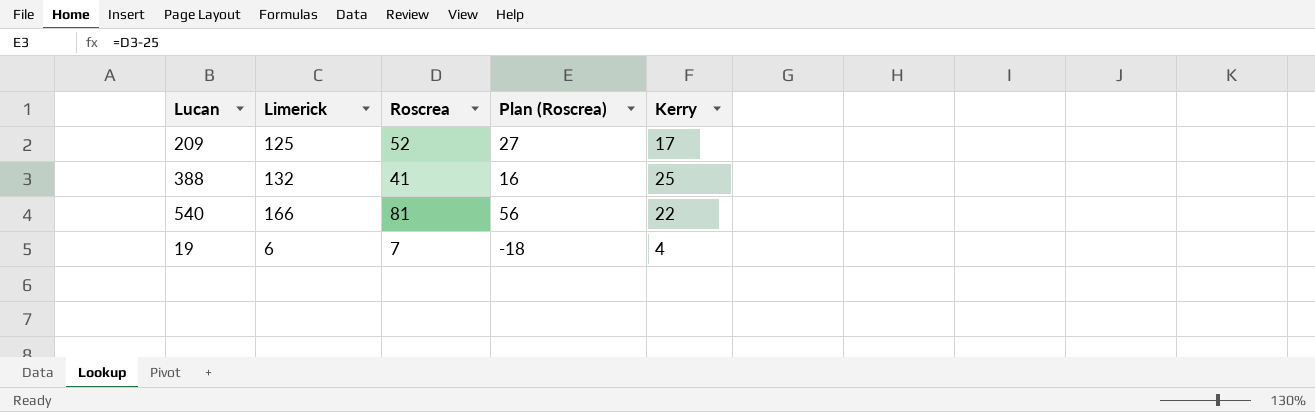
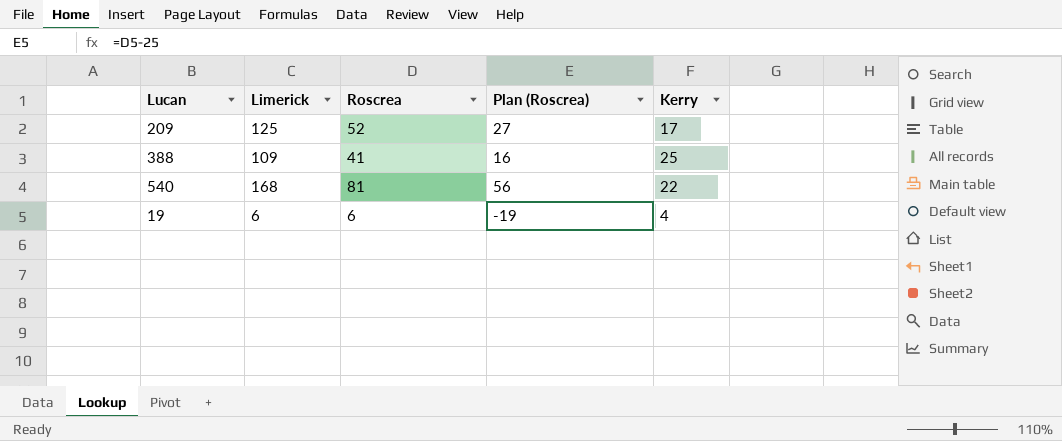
388 | Limerick: 132 -> 109
540 | Limerick: 166 -> 168
19 | Roscrea: 7 -> 6
19 | Plan (Roscrea): -18 -> -19

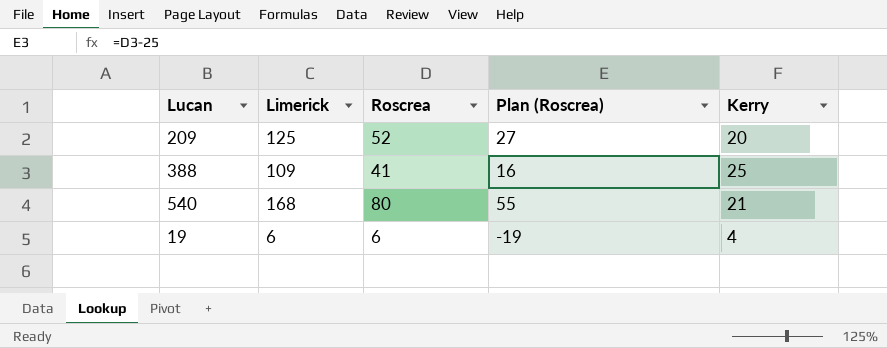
209 | Kerry: 17 -> 20
540 | Roscrea: 81 -> 80
540 | Plan (Roscrea): 56 -> 55
540 | Kerry: 22 -> 21

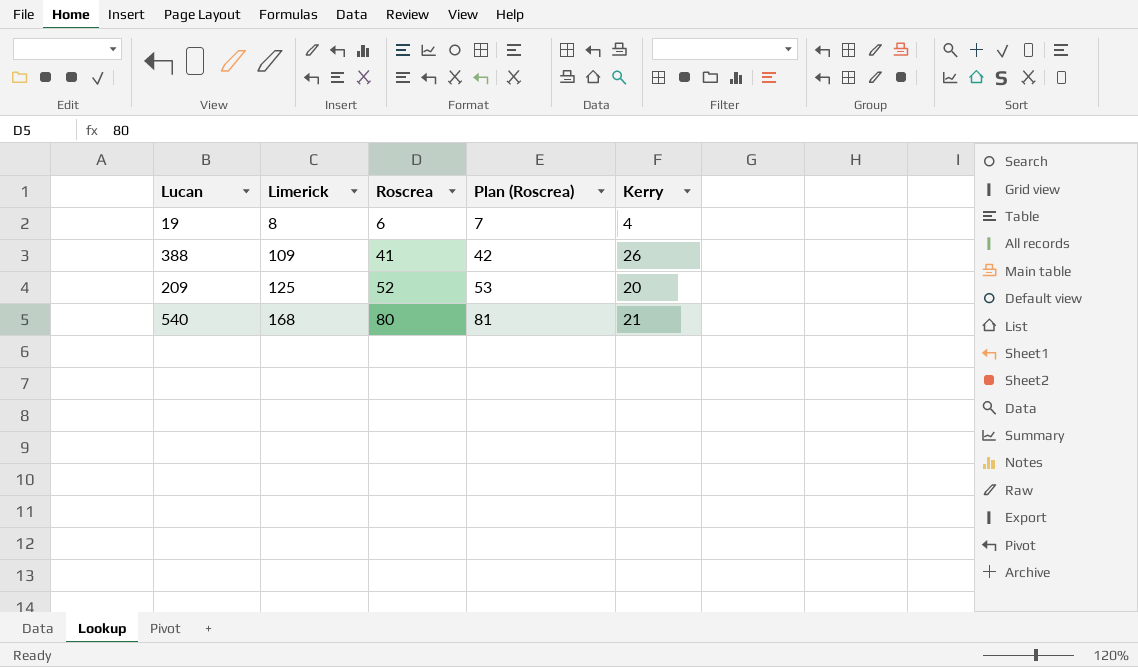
row order: none -> Limerick ascending
column Plan (Roscrea) | formula: [Roscrea] - 25 -> [Roscrea] + 1
19 | Limerick: 6 -> 8
388 | Kerry: 25 -> 26

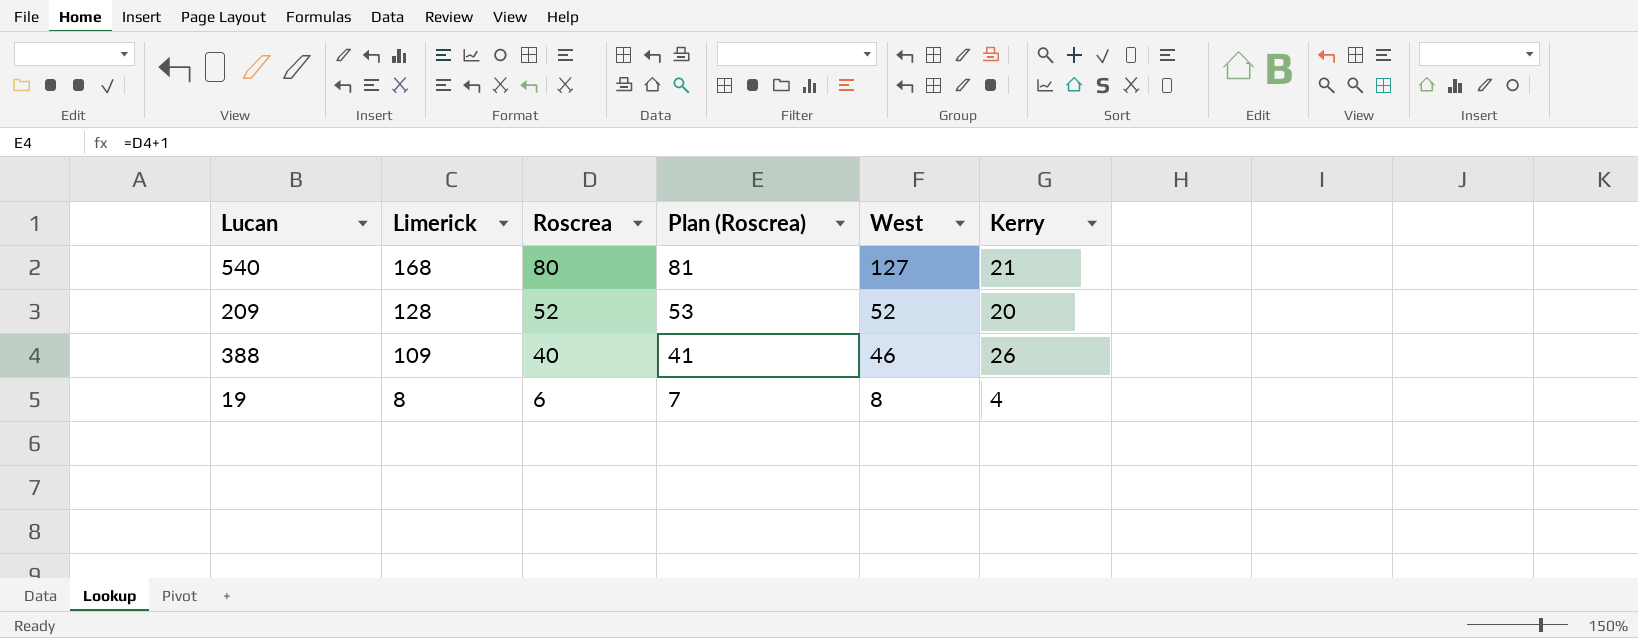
row order: Limerick ascending -> Limerick descending
column West | position: none -> 5
209 | Limerick: 125 -> 128
388 | Roscrea: 41 -> 40
388 | Plan (Roscrea): 42 -> 41

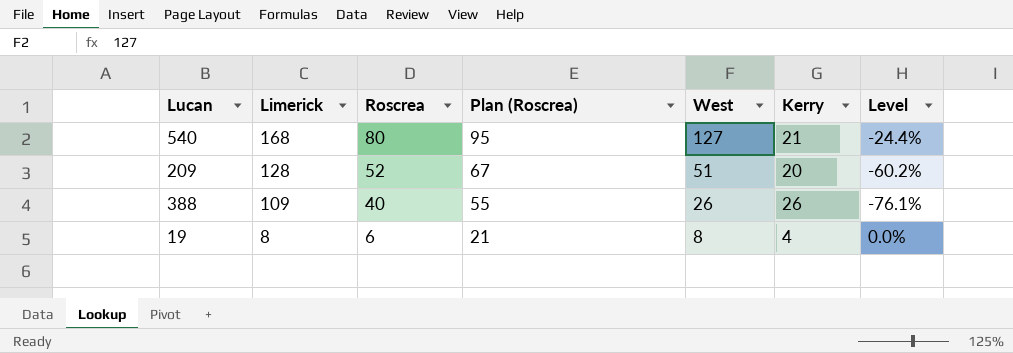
column Plan (Roscrea) | formula: [Roscrea] + 1 -> [Roscrea] + 15
column Level | formula: none -> ([West] - [Limerick]) / [Limerick]
209 | West: 52 -> 51
388 | West: 46 -> 26

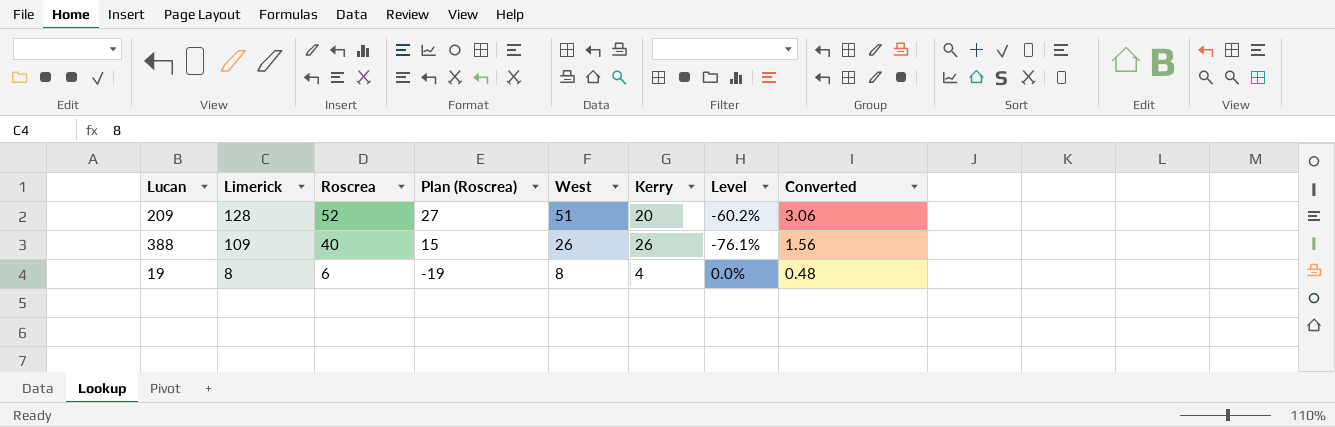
column Plan (Roscrea) | formula: [Roscrea] + 15 -> [Roscrea] - 25
column Converted | formula: none -> [West] * 0.06
row 540: 168 | 80 | 95 | 127 | 21 | -24.4% -> none

